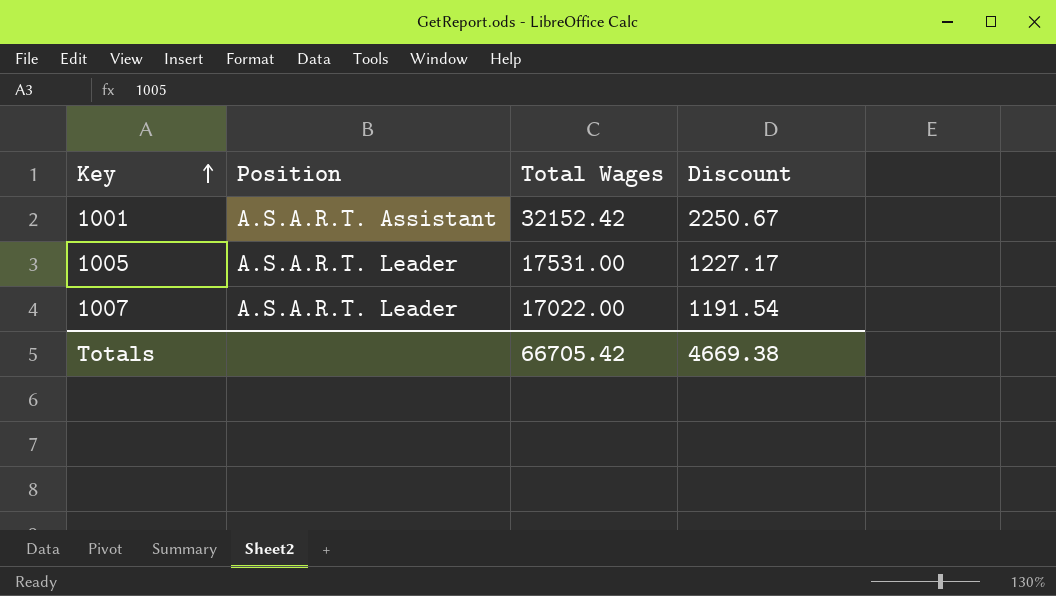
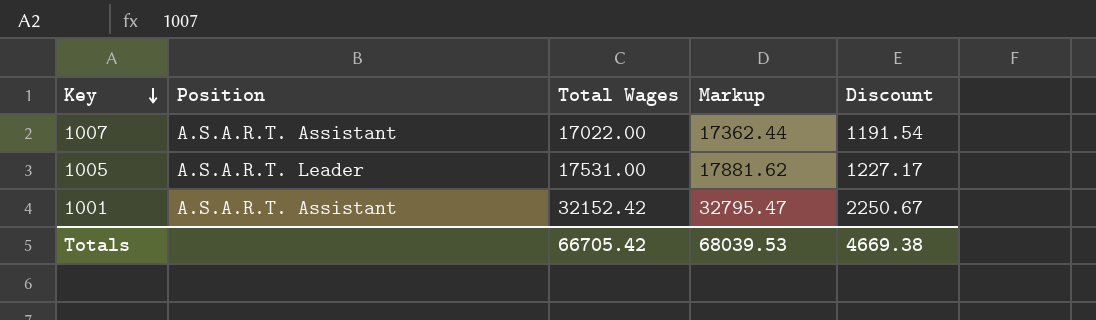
row order: Key ascending -> Key descending
column Markup | formula: none -> [Total Wages] * 1.02
1007 | Position: A.S.A.R.T. Leader -> A.S.A.R.T. Assistant

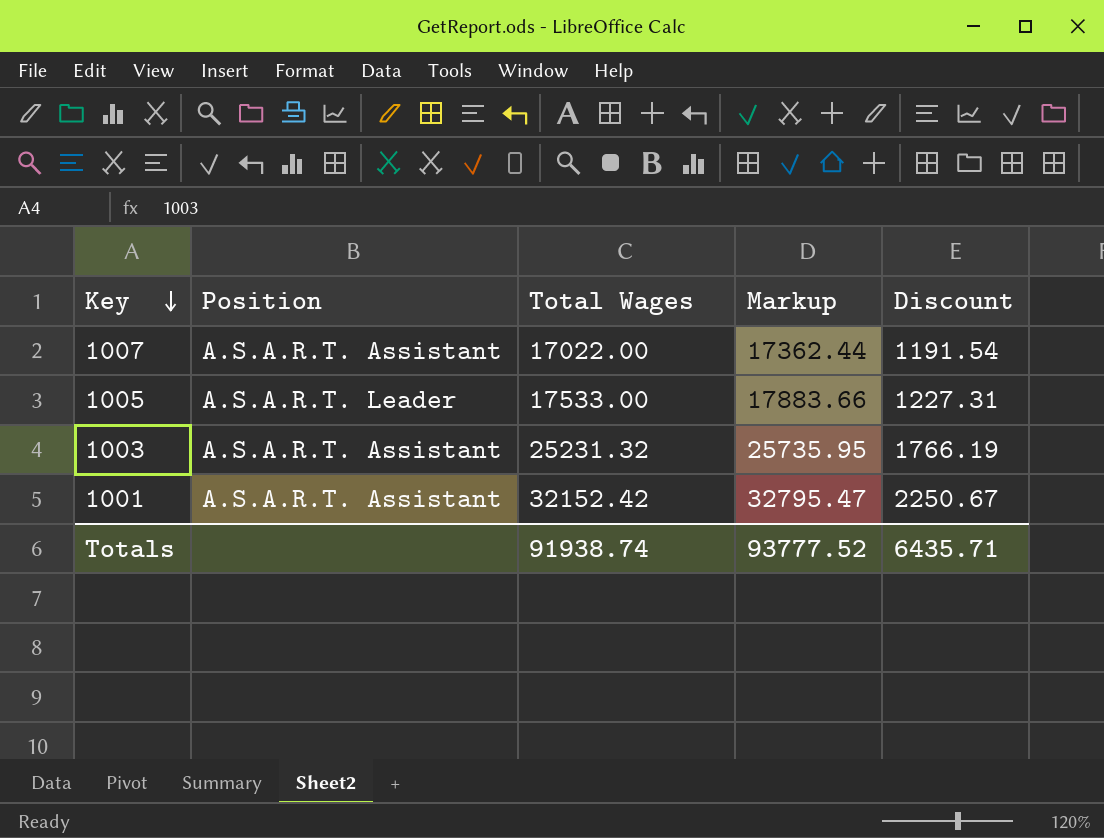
1005 | Total Wages: 17531.00 -> 17533.00
1005 | Markup: 17881.62 -> 17883.66
1005 | Discount: 1227.17 -> 1227.31
row 1003: none -> A.S.A.R.T. Assistant | 25231.32 | 25735.95 | 1766.19
Totals | Total Wages: 66705.42 -> 91938.74
Totals | Markup: 68039.53 -> 93777.52
Totals | Discount: 4669.38 -> 6435.71

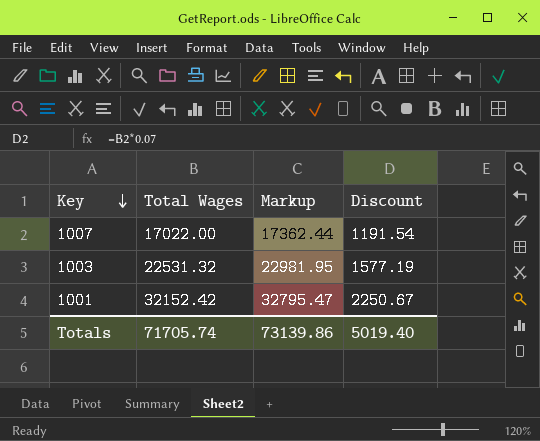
column Position | position: 2 -> none
row 1005: A.S.A.R.T. Leader | 17533.00 | 17883.66 | 1227.31 -> none
1003 | Total Wages: 25231.32 -> 22531.32
1003 | Markup: 25735.95 -> 22981.95
1003 | Discount: 1766.19 -> 1577.19
Totals | Total Wages: 91938.74 -> 71705.74
Totals | Markup: 93777.52 -> 73139.86
Totals | Discount: 6435.71 -> 5019.40

